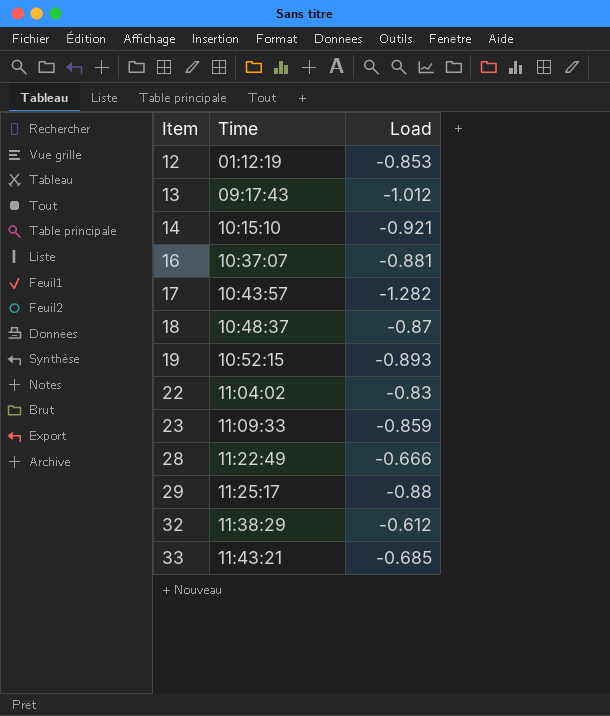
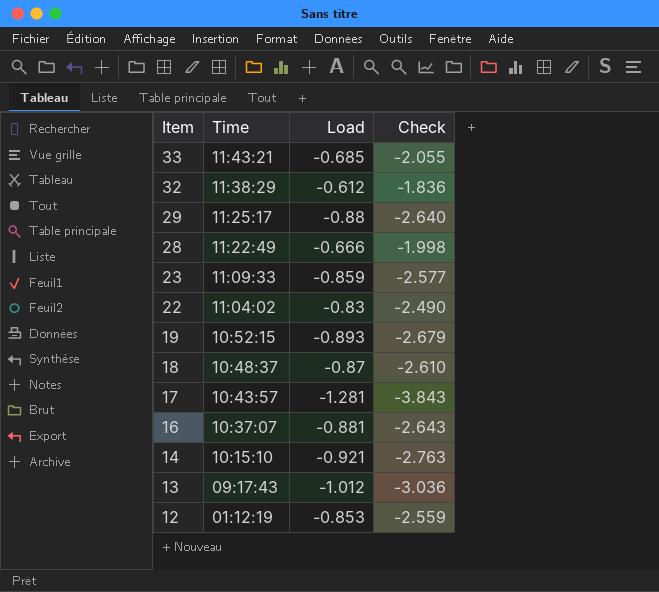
row order: Item ascending -> Item descending
column Check | formula: none -> [Load] * 3
17 | Load: -1.282 -> -1.281

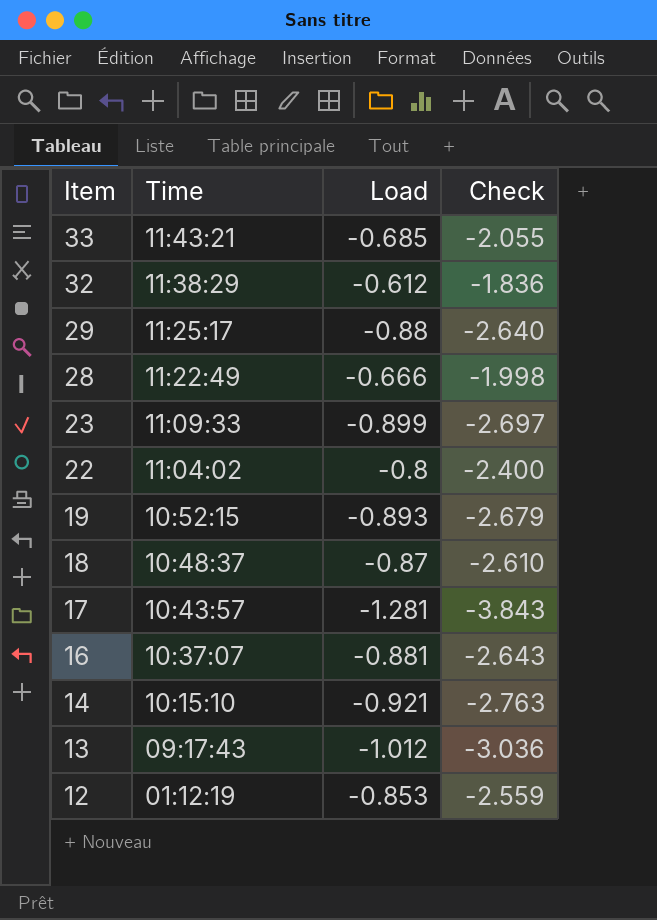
23 | Load: -0.859 -> -0.899
23 | Check: -2.577 -> -2.697
22 | Load: -0.83 -> -0.8
22 | Check: -2.490 -> -2.400

